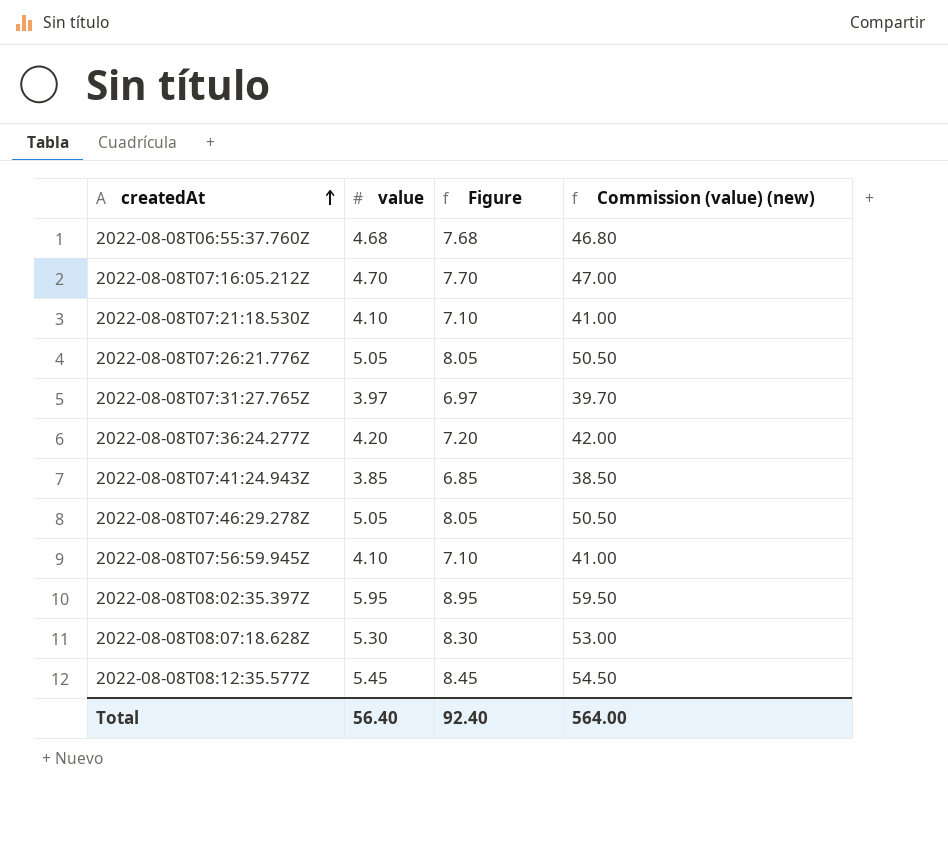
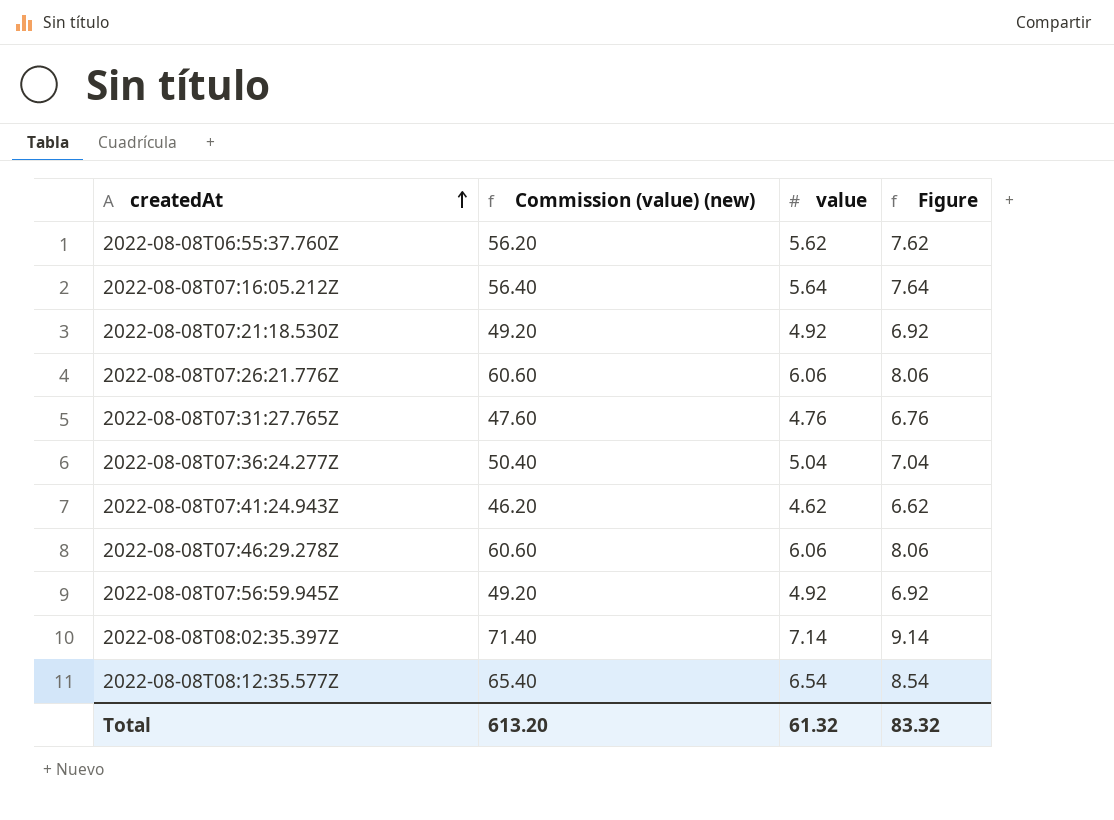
column Commission (value) (new) | position: 4 -> 2
column Figure | formula: [value] + 3 -> [value] + 2
row 2022-08-08T08:07:18.628Z: 5.30 | 8.30 | 53.00 -> none
2022-08-08T06:55:37.760Z | Commission (value) (new): 46.80 -> 56.20
2022-08-08T06:55:37.760Z | value: 4.68 -> 5.62
2022-08-08T07:16:05.212Z | Commission (value) (new): 47.00 -> 56.40
2022-08-08T07:16:05.212Z | value: 4.70 -> 5.64
2022-08-08T07:21:18.530Z | Commission (value) (new): 41.00 -> 49.20
2022-08-08T07:21:18.530Z | value: 4.10 -> 4.92
2022-08-08T07:26:21.776Z | Commission (value) (new): 50.50 -> 60.60
2022-08-08T07:26:21.776Z | value: 5.05 -> 6.06
2022-08-08T07:31:27.765Z | Commission (value) (new): 39.70 -> 47.60
2022-08-08T07:31:27.765Z | value: 3.97 -> 4.76
2022-08-08T07:36:24.277Z | Commission (value) (new): 42.00 -> 50.40
2022-08-08T07:36:24.277Z | value: 4.20 -> 5.04
2022-08-08T07:41:24.943Z | Commission (value) (new): 38.50 -> 46.20
2022-08-08T07:41:24.943Z | value: 3.85 -> 4.62
2022-08-08T07:46:29.278Z | Commission (value) (new): 50.50 -> 60.60
2022-08-08T07:46:29.278Z | value: 5.05 -> 6.06
2022-08-08T07:56:59.945Z | Commission (value) (new): 41.00 -> 49.20
2022-08-08T07:56:59.945Z | value: 4.10 -> 4.92
2022-08-08T08:02:35.397Z | Commission (value) (new): 59.50 -> 71.40
2022-08-08T08:02:35.397Z | value: 5.95 -> 7.14
2022-08-08T08:12:35.577Z | Commission (value) (new): 54.50 -> 65.40
2022-08-08T08:12:35.577Z | value: 5.45 -> 6.54
Total | Commission (value) (new): 564.00 -> 613.20
Total | value: 56.40 -> 61.32
Total | Figure: 92.40 -> 83.32

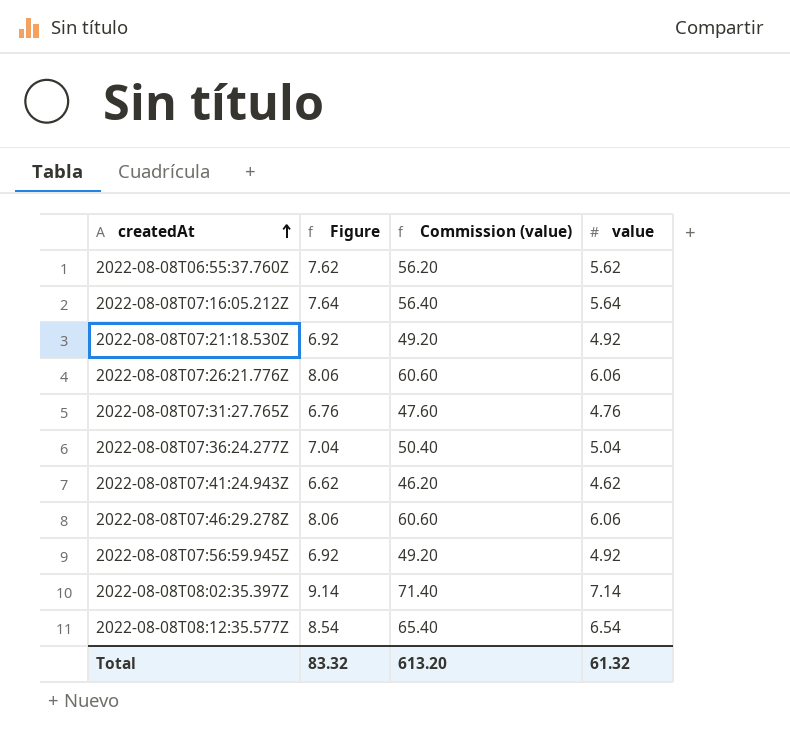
column Figure | position: 4 -> 2
column name: Commission (value) (new) -> Commission (value)

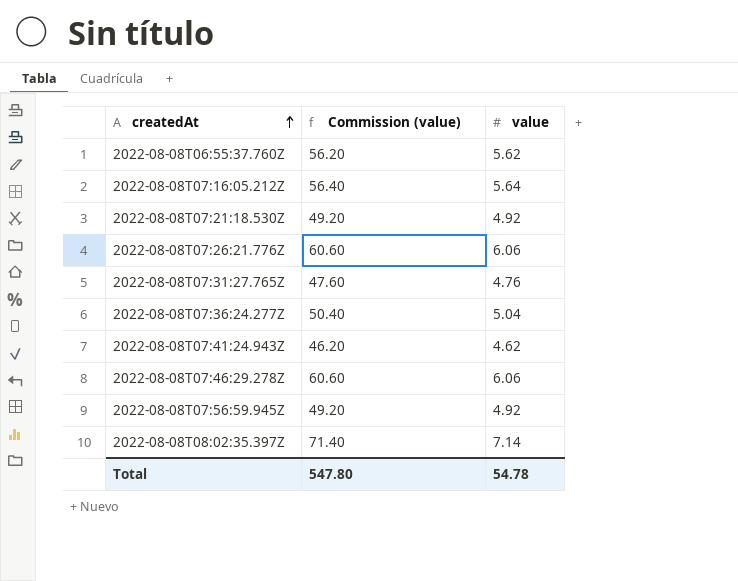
column Figure | formula: [value] + 2 -> none
row 2022-08-08T08:12:35.577Z: 8.54 | 65.40 | 6.54 -> none
Total | Commission (value): 613.20 -> 547.80
Total | value: 61.32 -> 54.78

